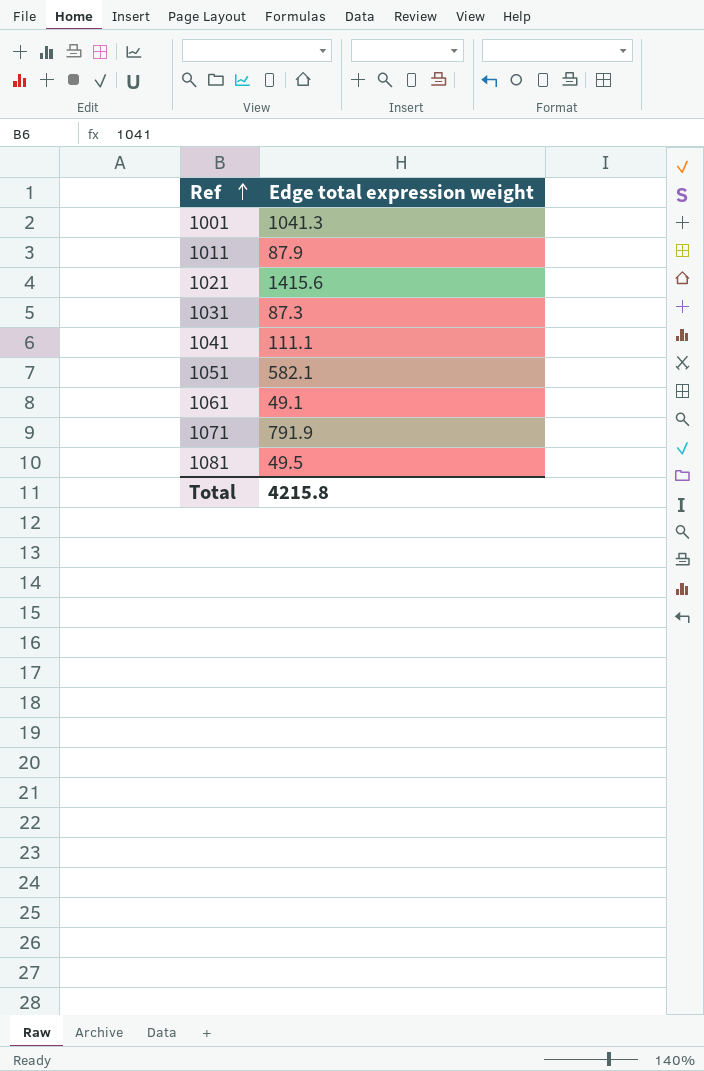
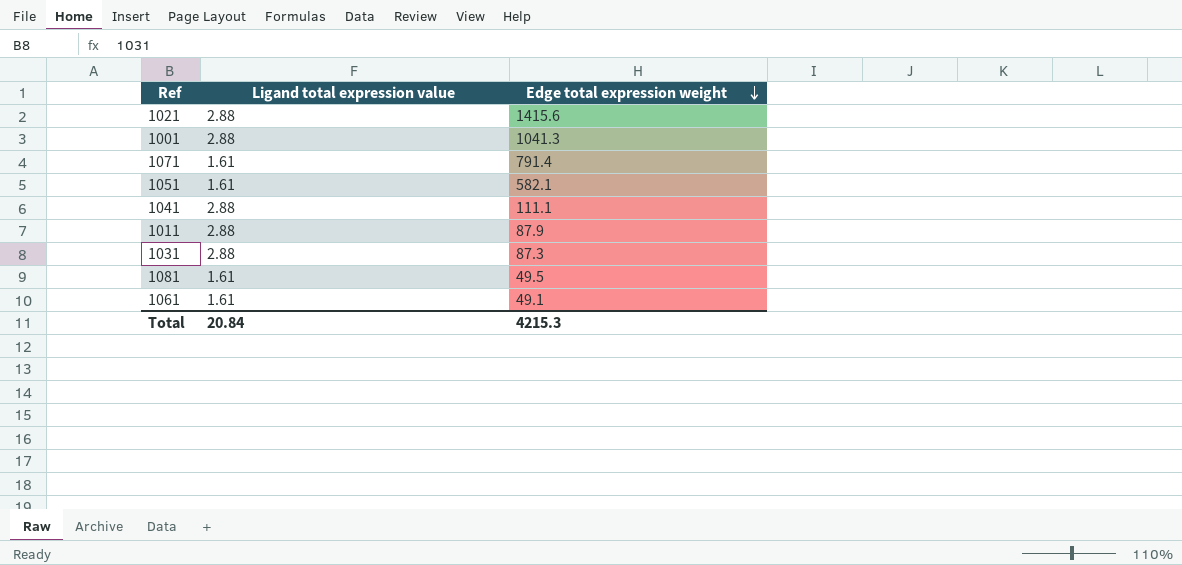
row order: Ref ascending -> Edge total expression weight descending
column Ligand total expression value | position: none -> 2
1071 | Edge total expression weight: 791.9 -> 791.4
Total | Edge total expression weight: 4215.8 -> 4215.3

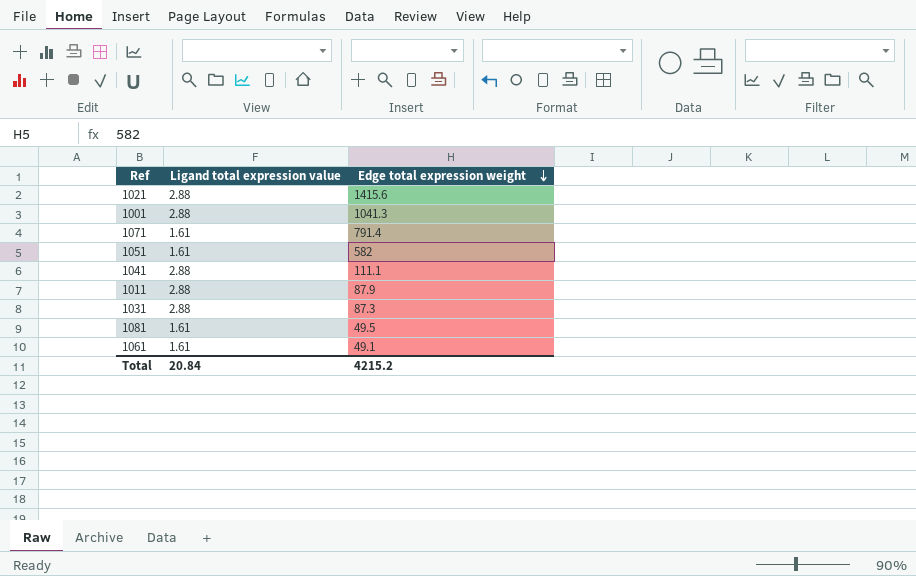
1051 | Edge total expression weight: 582.1 -> 582
Total | Edge total expression weight: 4215.3 -> 4215.2

